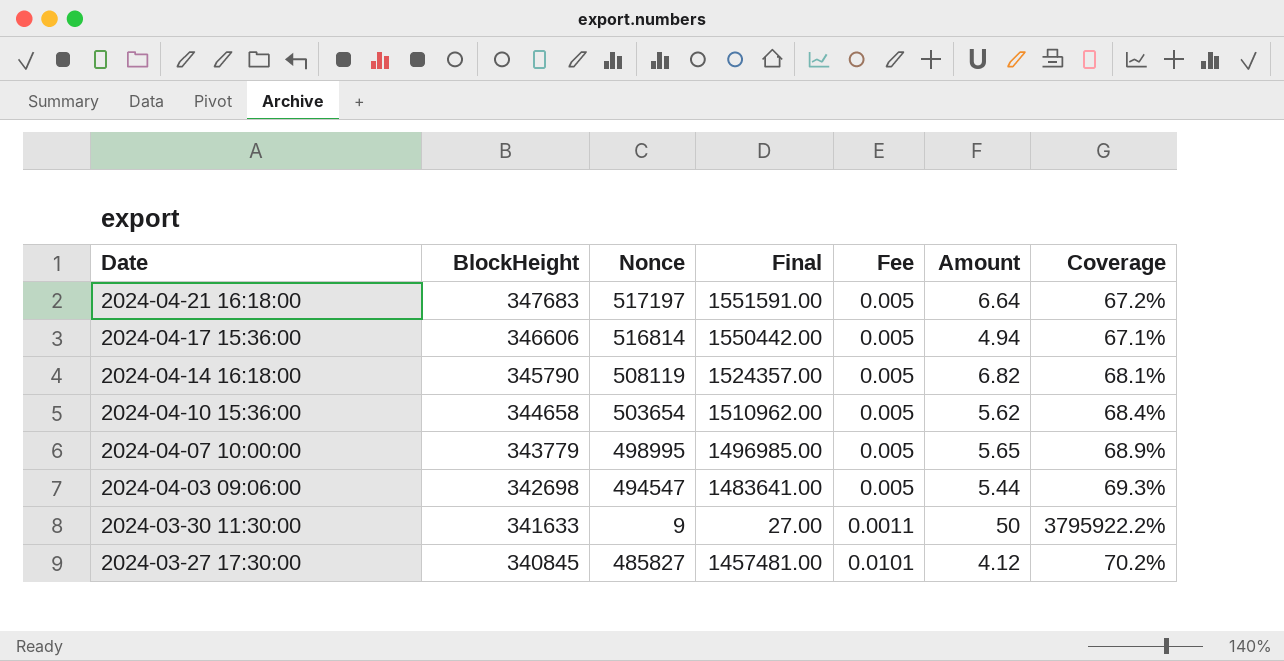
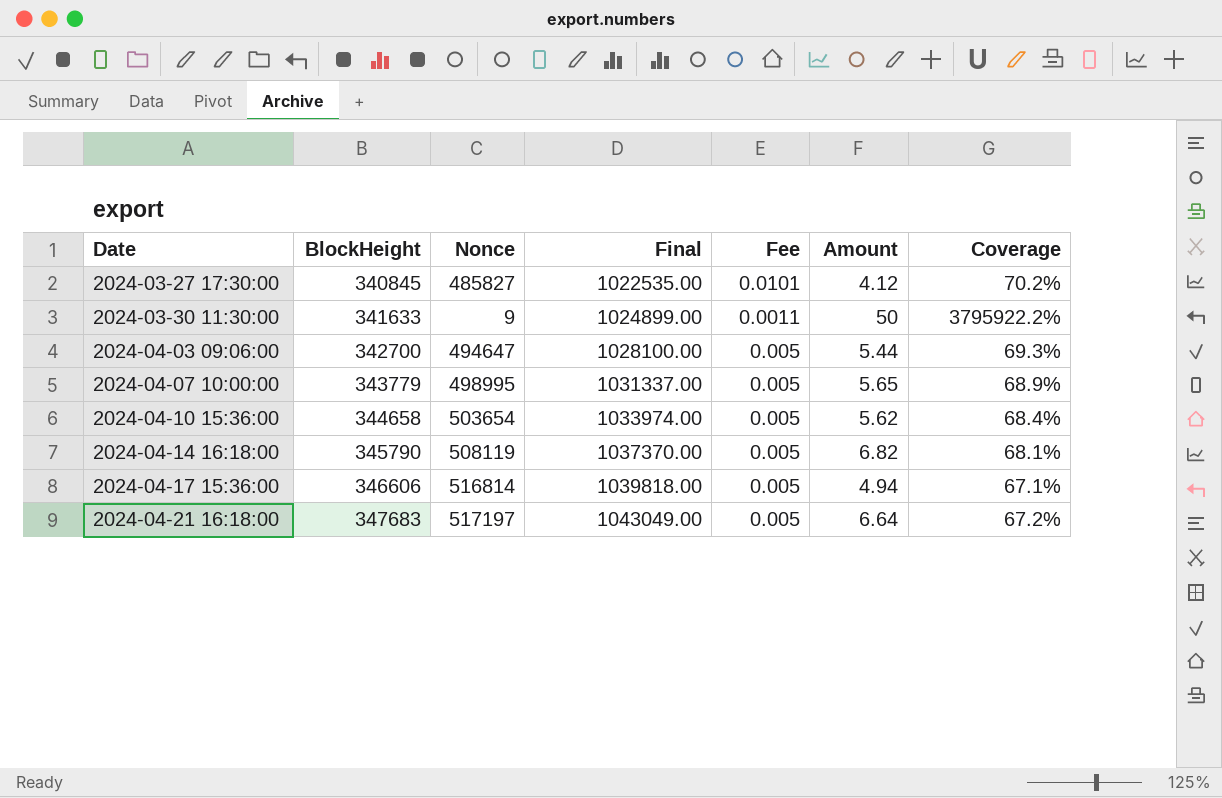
row order: Date descending -> Date ascending
column Final | formula: [Nonce] * 3 -> [BlockHeight] * 3
2024-04-03 09:06:00 | BlockHeight: 342698 -> 342700
2024-04-03 09:06:00 | Nonce: 494547 -> 494647

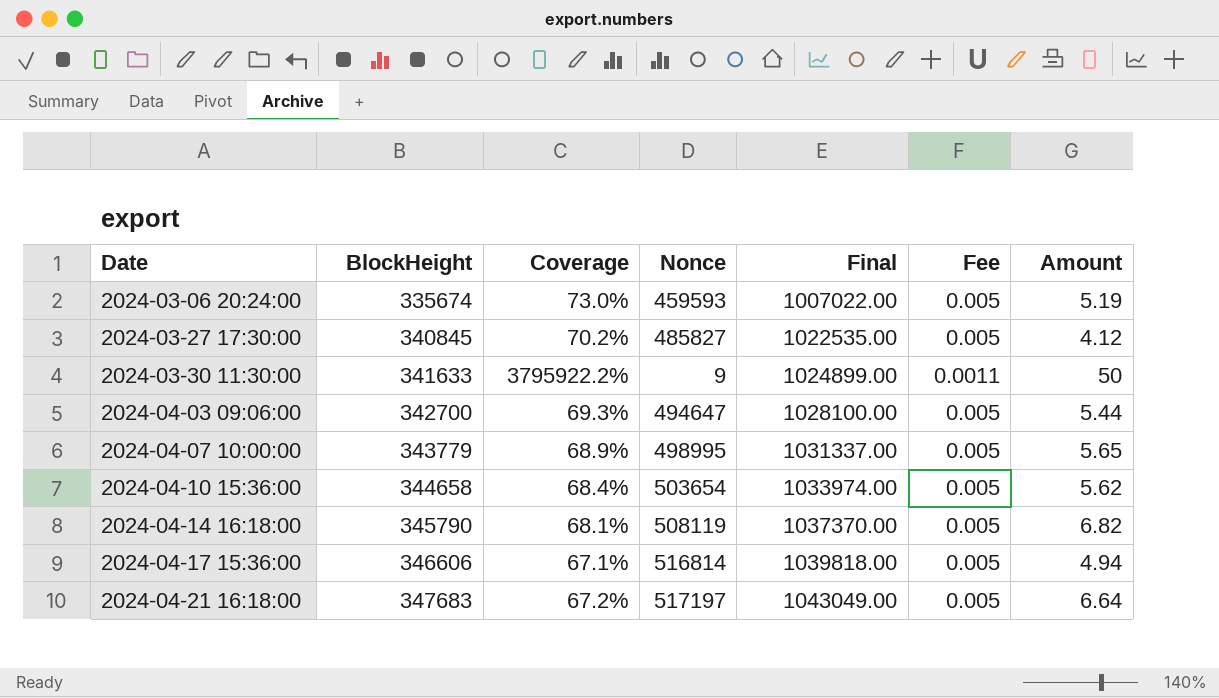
column Coverage | position: 7 -> 3
row 2024-03-06 20:24:00: none -> 335674 | 73.0% | 459593 | 1007022.00 | 0.005 | 5.19
2024-03-27 17:30:00 | Fee: 0.0101 -> 0.005

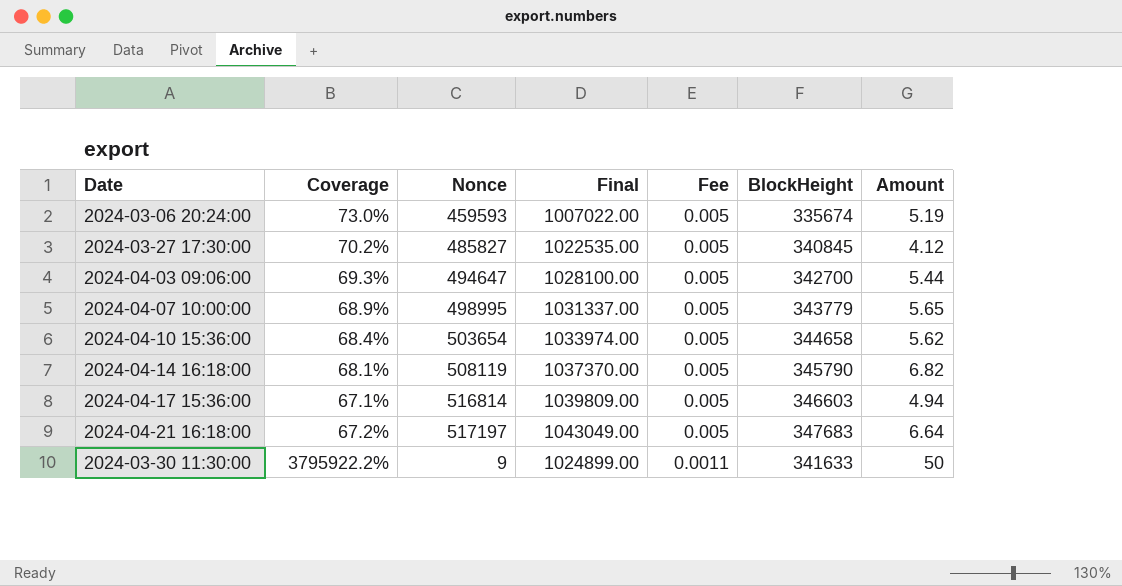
row order: Date ascending -> Fee descending
column BlockHeight | position: 2 -> 6
2024-04-17 15:36:00 | Final: 1039818.00 -> 1039809.00
2024-04-17 15:36:00 | BlockHeight: 346606 -> 346603

